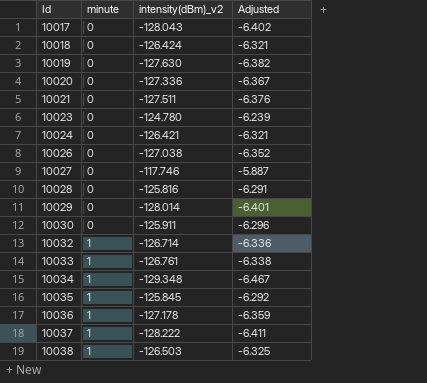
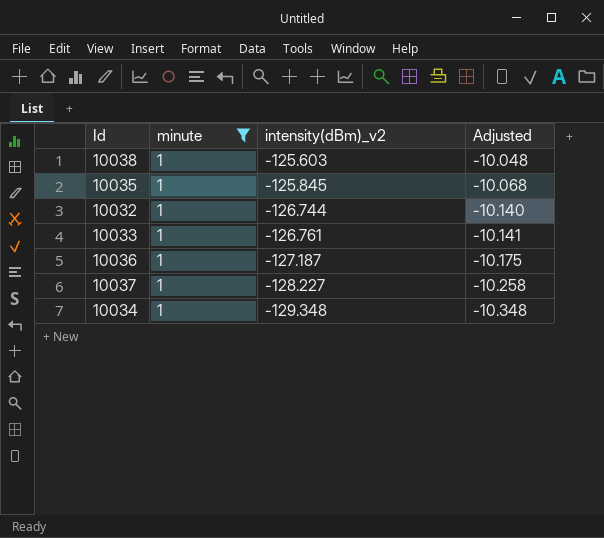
filter: none -> minute = 1
row order: Id ascending -> intensity(dBm)_v2 descending
column Adjusted | formula: [intensity(dBm)_v2] * 0.05 -> [intensity(dBm)_v2] * 0.08
10038 | intensity(dBm)_v2: -126.503 -> -125.603
10032 | intensity(dBm)_v2: -126.714 -> -126.744
10036 | intensity(dBm)_v2: -127.178 -> -127.187
10037 | intensity(dBm)_v2: -128.222 -> -128.227

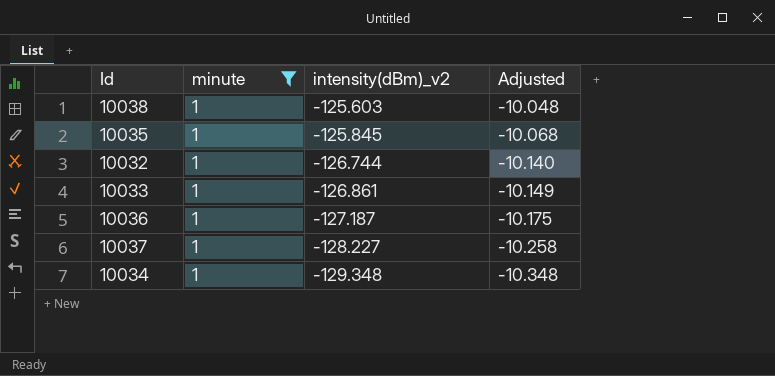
10033 | intensity(dBm)_v2: -126.761 -> -126.861
10033 | Adjusted: -10.141 -> -10.149

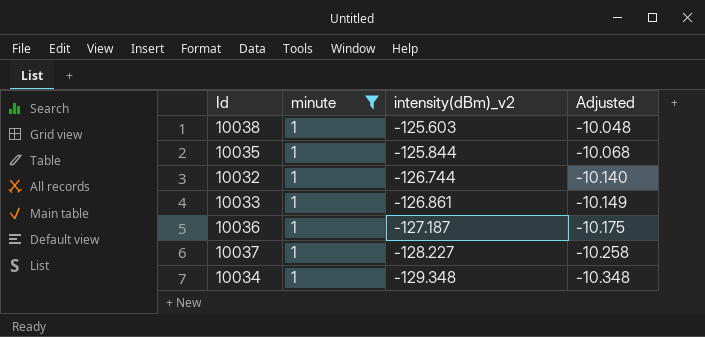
10035 | intensity(dBm)_v2: -125.845 -> -125.844

